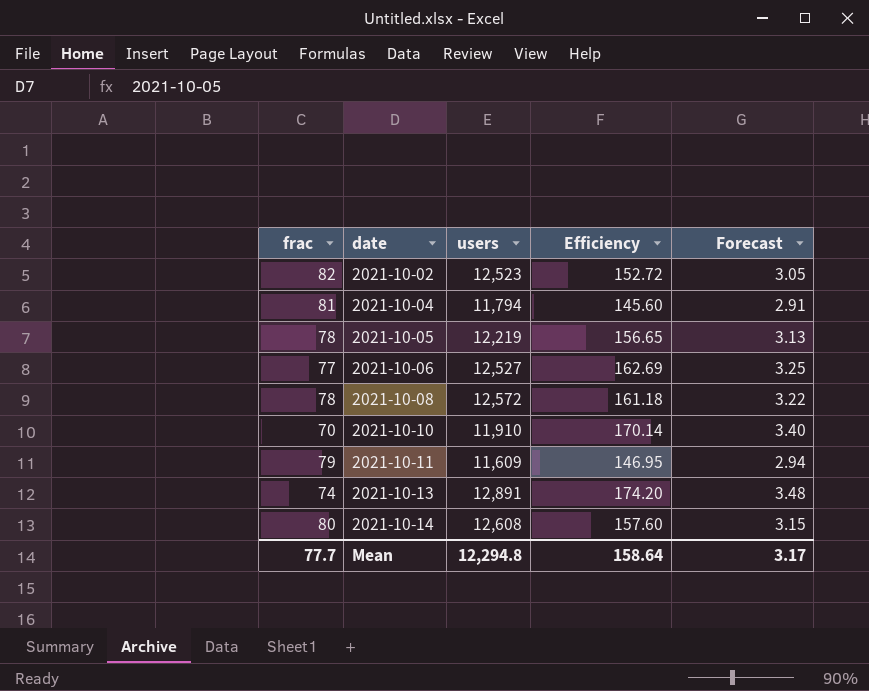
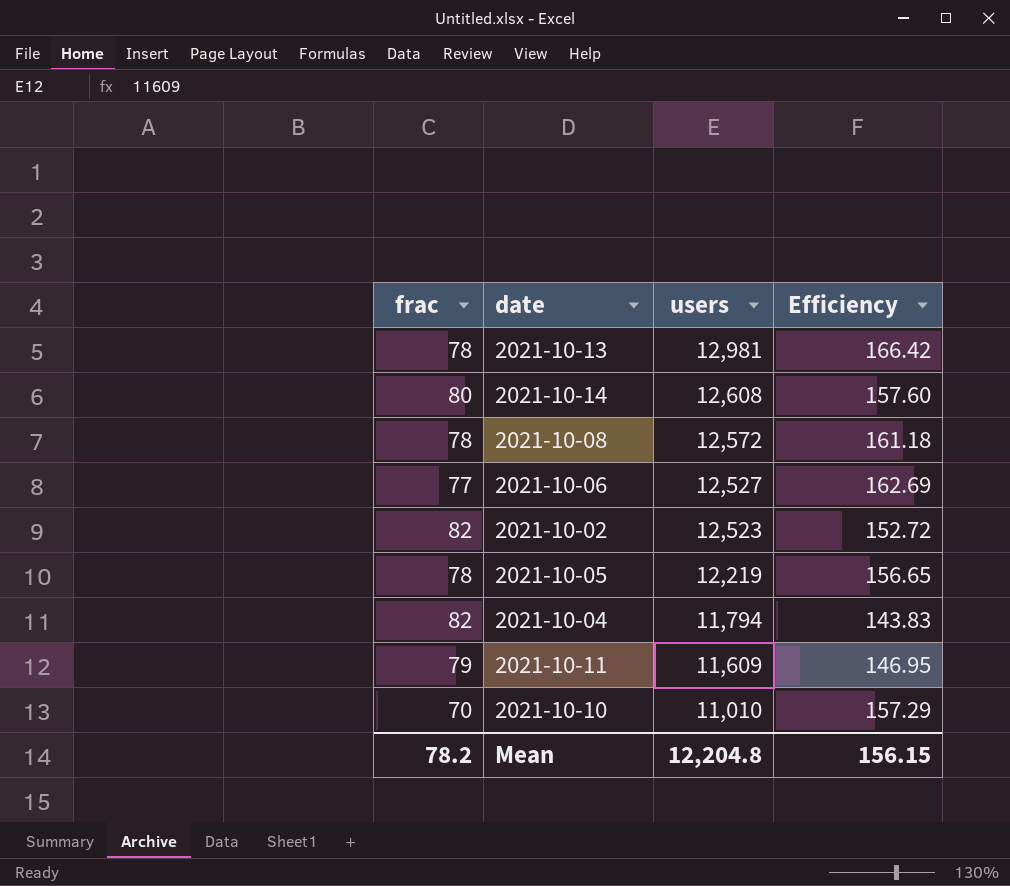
row order: date ascending -> users descending
column Forecast | formula: [Efficiency] * 0.02 -> none
2021-10-13 | frac: 74 -> 78
2021-10-13 | users: 12,891 -> 12,981
2021-10-13 | Efficiency: 174.20 -> 166.42
2021-10-04 | frac: 81 -> 82
2021-10-04 | Efficiency: 145.60 -> 143.83
2021-10-10 | users: 11,910 -> 11,010
2021-10-10 | Efficiency: 170.14 -> 157.29
Mean | frac: 77.7 -> 78.2
Mean | users: 12,294.8 -> 12,204.8
Mean | Efficiency: 158.64 -> 156.15

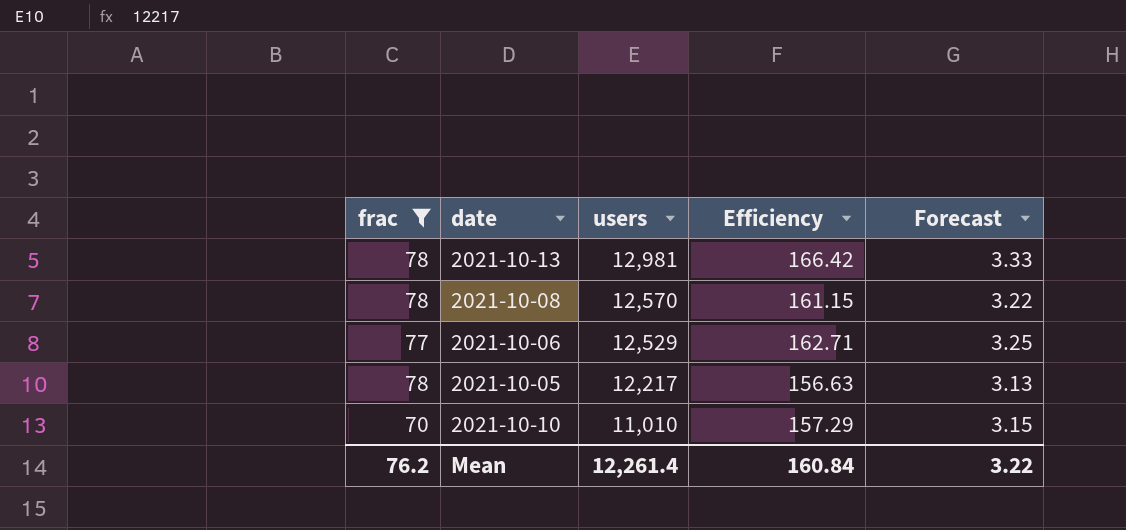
filter: none -> frac <= 78
column Forecast | formula: none -> [Efficiency] * 0.02
2021-10-08 | users: 12,572 -> 12,570
2021-10-08 | Efficiency: 161.18 -> 161.15
2021-10-06 | users: 12,527 -> 12,529
2021-10-06 | Efficiency: 162.69 -> 162.71
2021-10-05 | users: 12,219 -> 12,217
2021-10-05 | Efficiency: 156.65 -> 156.63
Mean | frac: 78.2 -> 76.2
Mean | users: 12,204.8 -> 12,261.4
Mean | Efficiency: 156.15 -> 160.84

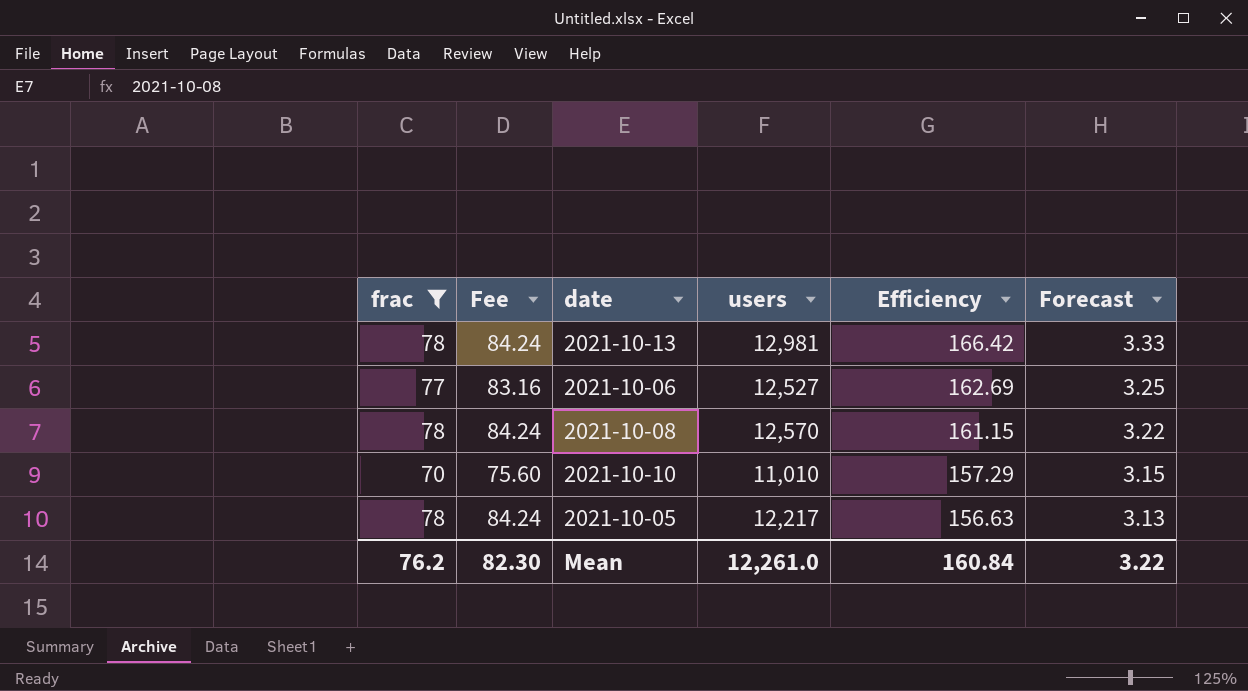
row order: users descending -> Efficiency descending
column Fee | formula: none -> [frac] * 1.08
2021-10-06 | users: 12,529 -> 12,527
2021-10-06 | Efficiency: 162.71 -> 162.69
Mean | users: 12,261.4 -> 12,261.0

